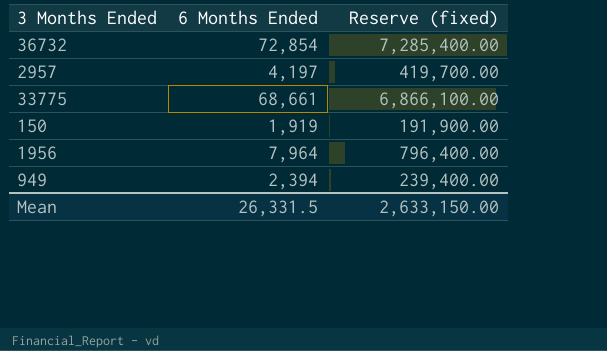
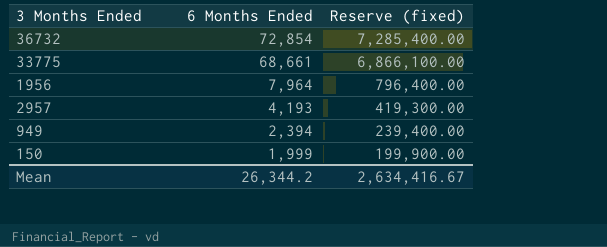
row order: none -> 6 Months Ended descending
2957 | 6 Months Ended: 4,197 -> 4,193
2957 | Reserve (fixed): 419,700.00 -> 419,300.00
150 | 6 Months Ended: 1,919 -> 1,999
150 | Reserve (fixed): 191,900.00 -> 199,900.00
Mean | 6 Months Ended: 26,331.5 -> 26,344.2
Mean | Reserve (fixed): 2,633,150.00 -> 2,634,416.67

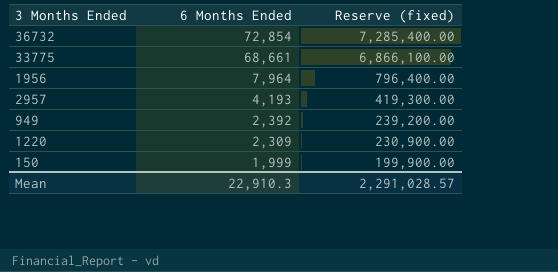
949 | 6 Months Ended: 2,394 -> 2,392
949 | Reserve (fixed): 239,400.00 -> 239,200.00
row 1220: none -> 2,309 | 230,900.00
Mean | 6 Months Ended: 26,344.2 -> 22,910.3
Mean | Reserve (fixed): 2,634,416.67 -> 2,291,028.57

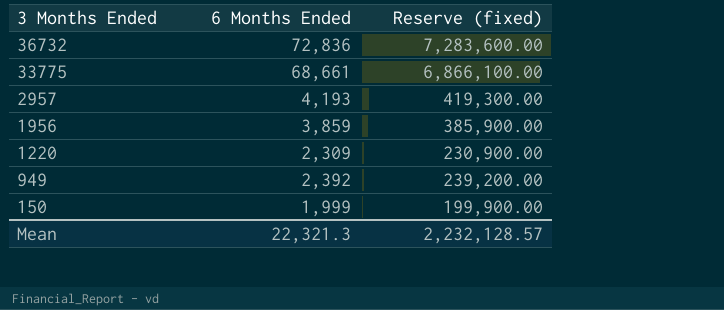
row order: 6 Months Ended descending -> 3 Months Ended descending
36732 | 6 Months Ended: 72,854 -> 72,836
36732 | Reserve (fixed): 7,285,400.00 -> 7,283,600.00
1956 | 6 Months Ended: 7,964 -> 3,859
1956 | Reserve (fixed): 796,400.00 -> 385,900.00
Mean | 6 Months Ended: 22,910.3 -> 22,321.3
Mean | Reserve (fixed): 2,291,028.57 -> 2,232,128.57

